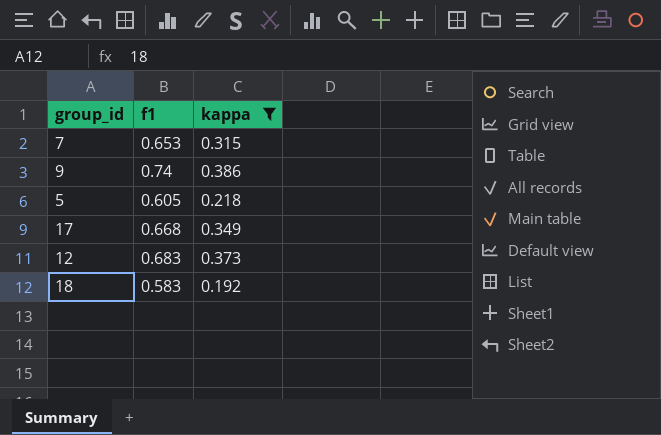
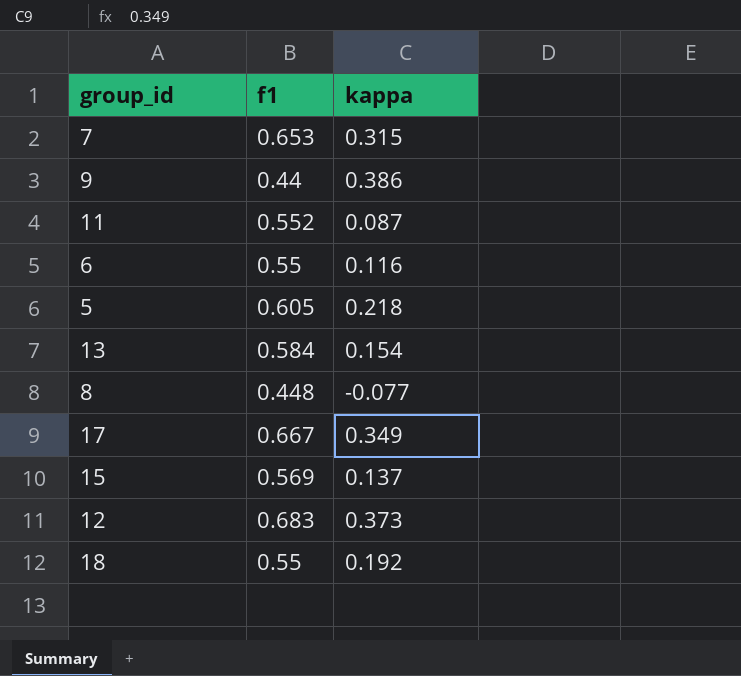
filter: kappa >= 0.192 -> none
9 | f1: 0.74 -> 0.44
17 | f1: 0.668 -> 0.667
18 | f1: 0.583 -> 0.55

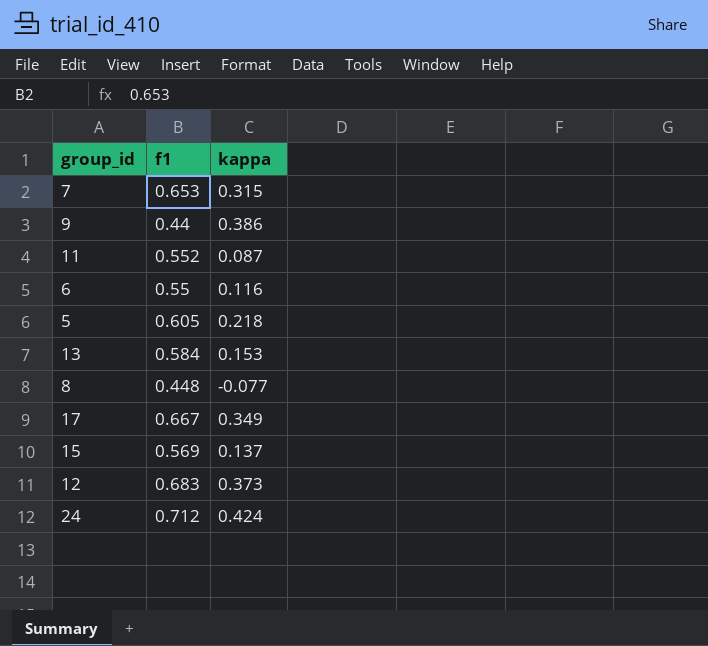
row 18: 0.55 | 0.192 -> none
13 | kappa: 0.154 -> 0.153
row 24: none -> 0.712 | 0.424

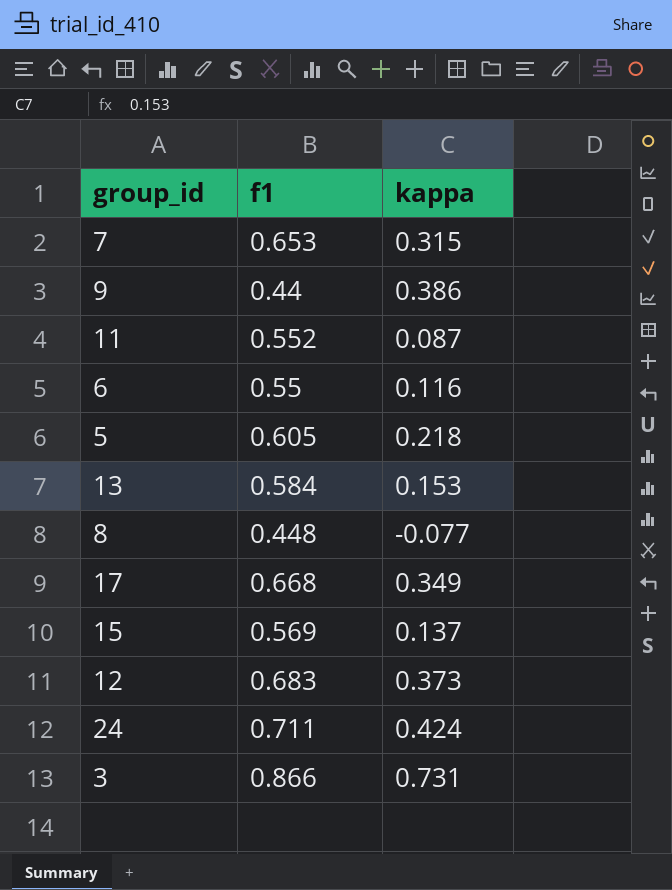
17 | f1: 0.667 -> 0.668
24 | f1: 0.712 -> 0.711
row 3: none -> 0.866 | 0.731

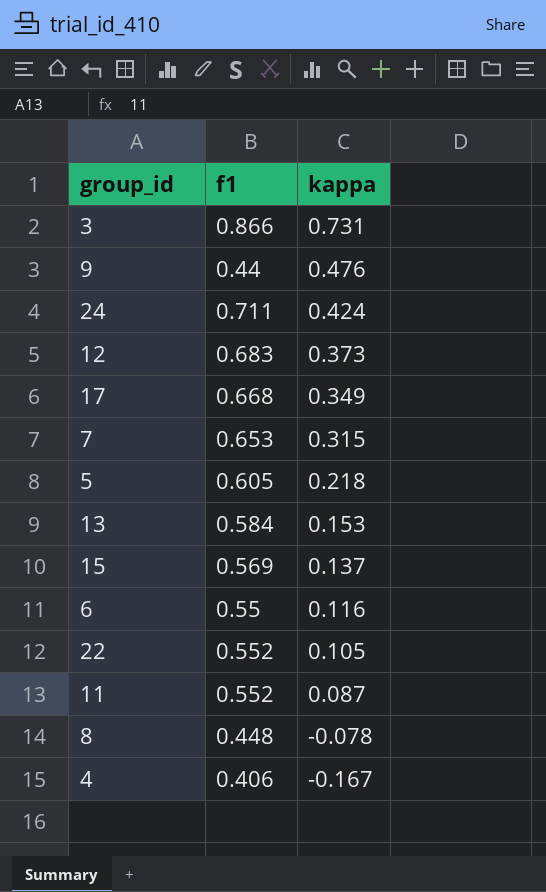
row order: none -> kappa descending
9 | kappa: 0.386 -> 0.476
row 22: none -> 0.552 | 0.105
8 | kappa: -0.077 -> -0.078
row 4: none -> 0.406 | -0.167

